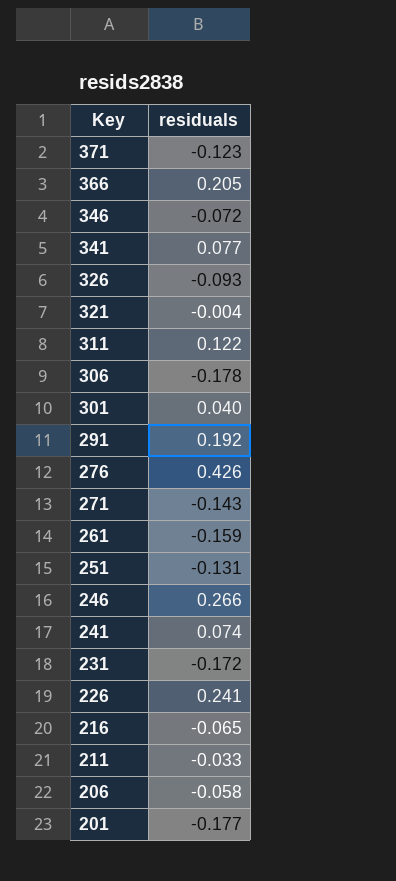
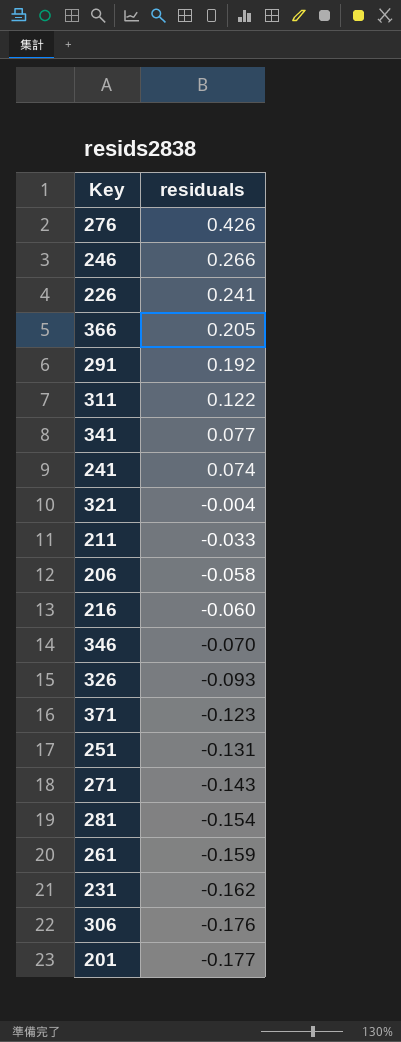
row order: Key descending -> residuals descending
row 301: 0.040 -> none
216 | residuals: -0.065 -> -0.060
346 | residuals: -0.072 -> -0.070
row 281: none -> -0.154
231 | residuals: -0.172 -> -0.162
306 | residuals: -0.178 -> -0.176

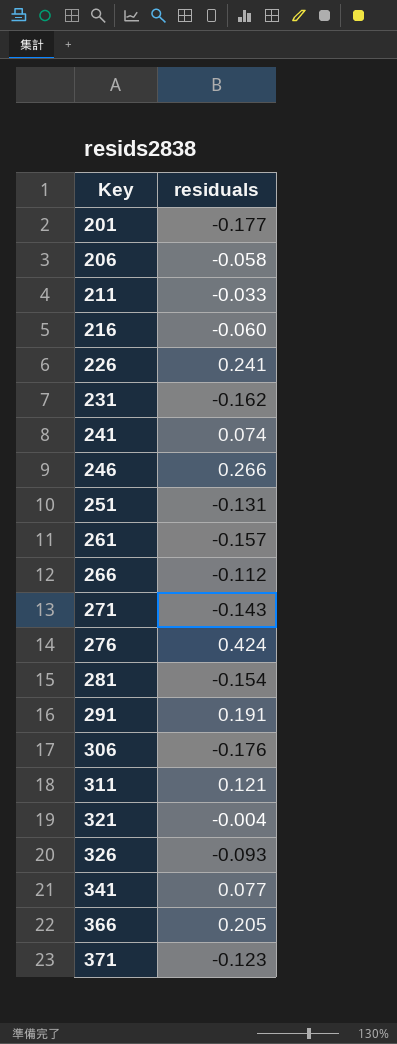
row order: residuals descending -> Key ascending
row 346: -0.070 -> none
261 | residuals: -0.159 -> -0.157
row 266: none -> -0.112
276 | residuals: 0.426 -> 0.424
291 | residuals: 0.192 -> 0.191
311 | residuals: 0.122 -> 0.121

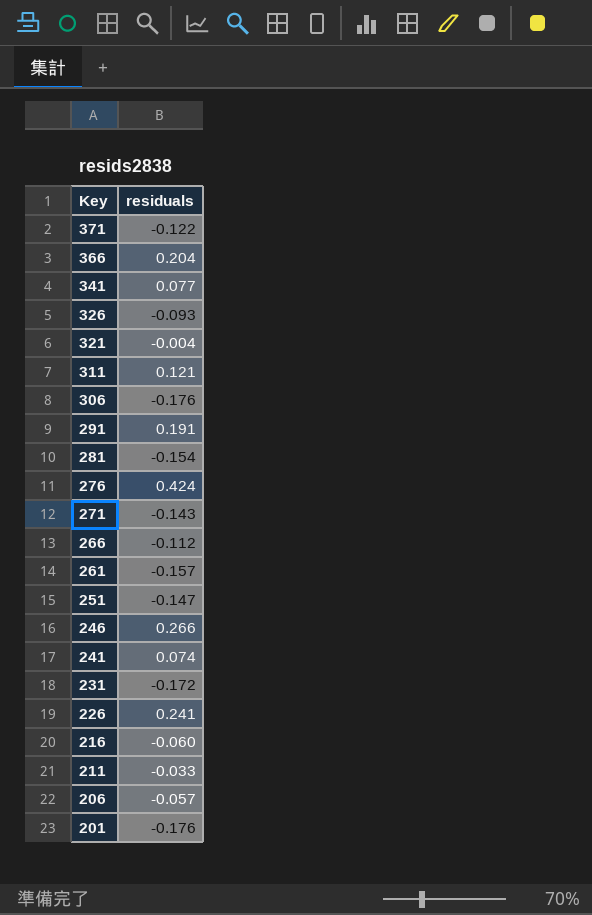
row order: Key ascending -> Key descending
371 | residuals: -0.123 -> -0.122
366 | residuals: 0.205 -> 0.204
251 | residuals: -0.131 -> -0.147
231 | residuals: -0.162 -> -0.172
206 | residuals: -0.058 -> -0.057
201 | residuals: -0.177 -> -0.176

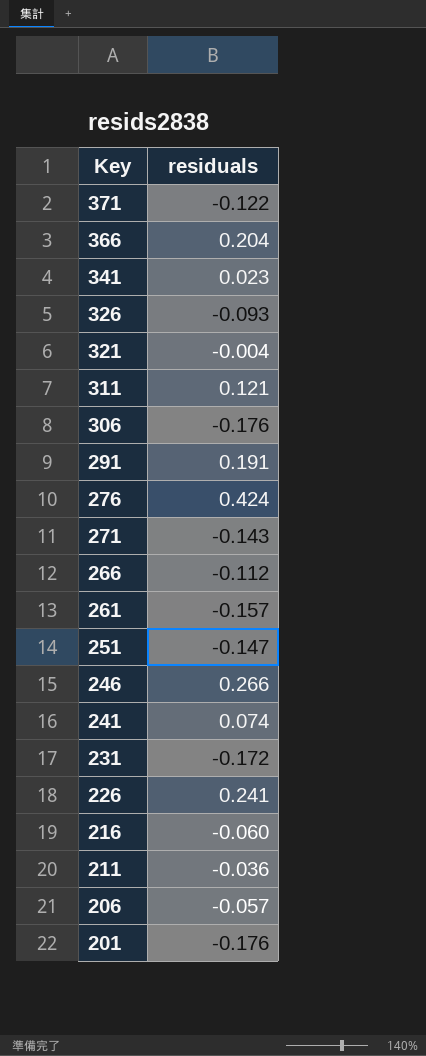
row 281: -0.154 -> none
341 | residuals: 0.077 -> 0.023
211 | residuals: -0.033 -> -0.036

